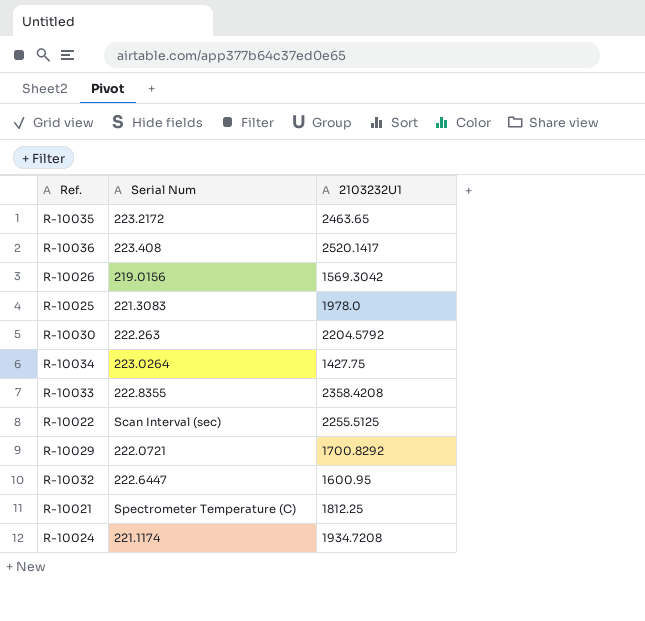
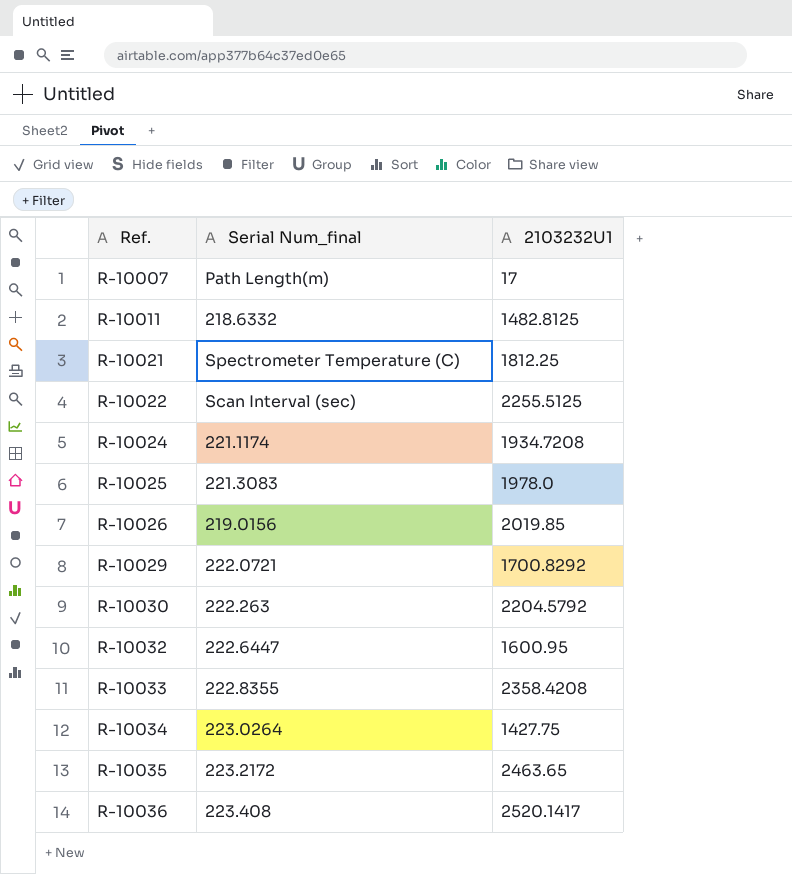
row order: none -> Ref. ascending
column name: Serial Num -> Serial Num_final
row R-10007: none -> Path Length(m) | 17
row R-10011: none -> 218.6332 | 1482.8125
R-10026 | 2103232U1: 1569.3042 -> 2019.85

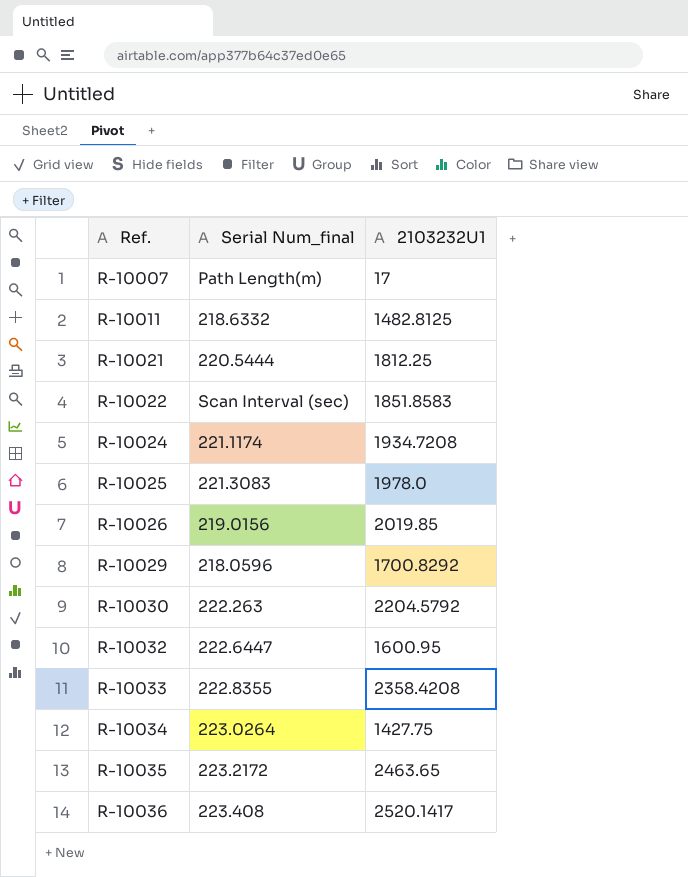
R-10021 | Serial Num_final: Spectrometer Temperature (C) -> 220.5444
R-10022 | 2103232U1: 2255.5125 -> 1851.8583
R-10029 | Serial Num_final: 222.0721 -> 218.0596

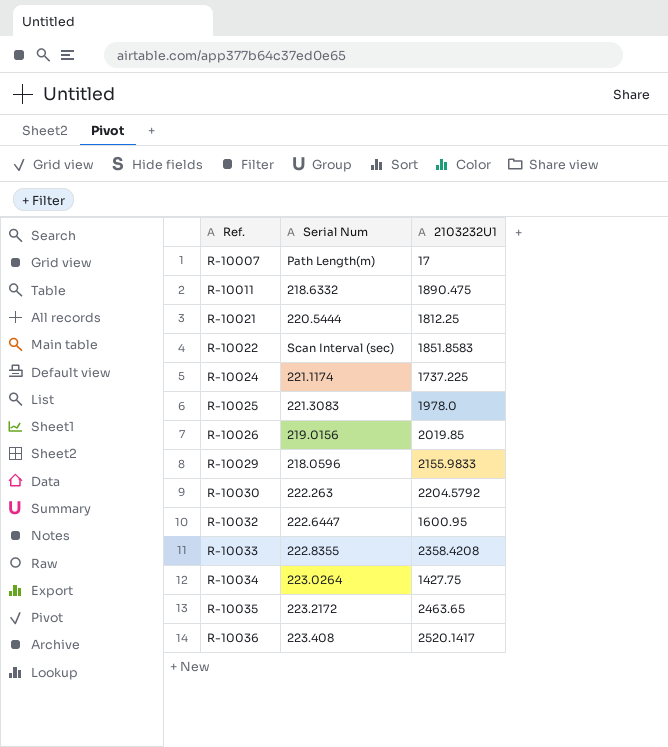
column name: Serial Num_final -> Serial Num
R-10011 | 2103232U1: 1482.8125 -> 1890.475
R-10024 | 2103232U1: 1934.7208 -> 1737.225
R-10029 | 2103232U1: 1700.8292 -> 2155.9833

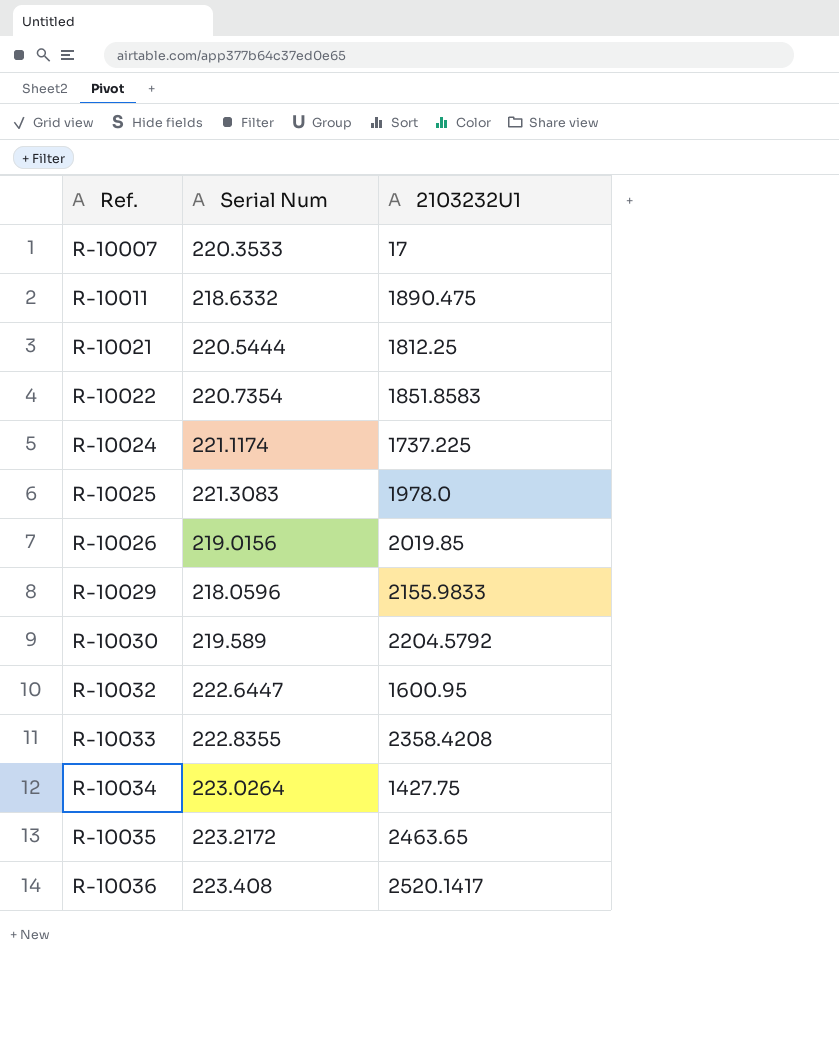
R-10007 | Serial Num: Path Length(m) -> 220.3533
R-10022 | Serial Num: Scan Interval (sec) -> 220.7354
R-10030 | Serial Num: 222.263 -> 219.589

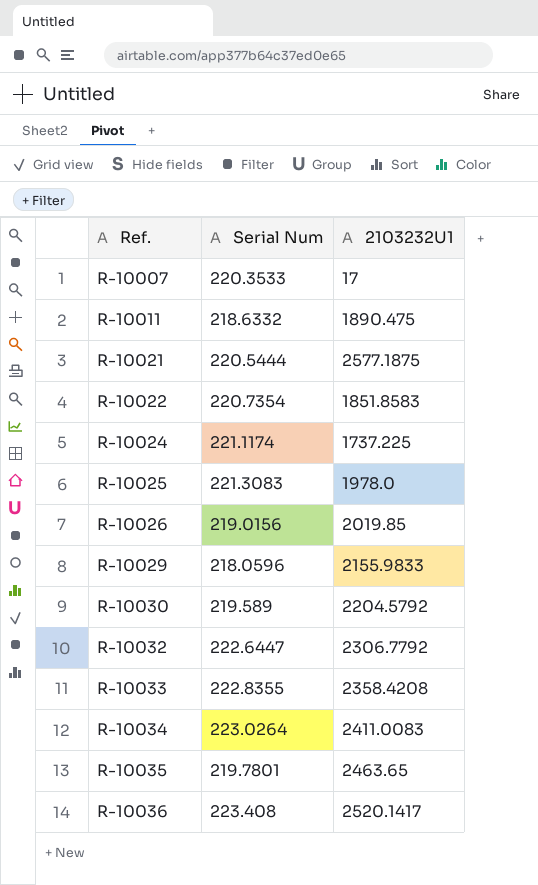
R-10021 | 2103232U1: 1812.25 -> 2577.1875
R-10032 | 2103232U1: 1600.95 -> 2306.7792
R-10034 | 2103232U1: 1427.75 -> 2411.0083
R-10035 | Serial Num: 223.2172 -> 219.7801

